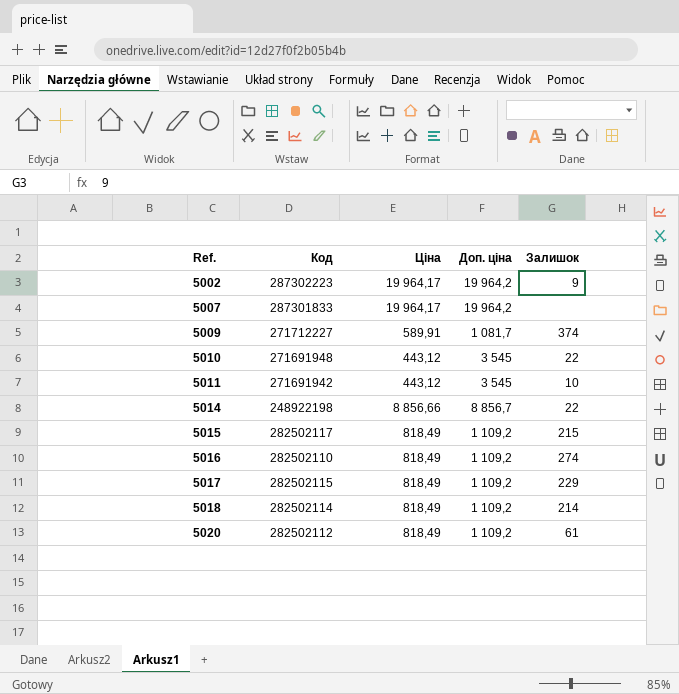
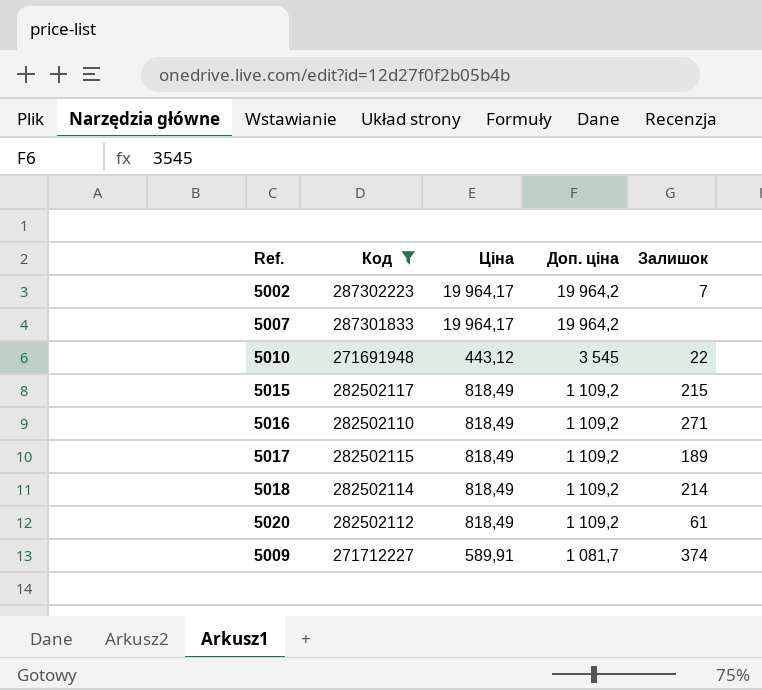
filter: none -> Код >= 271691948
row order: Ref. ascending -> Доп. ціна descending
5002 | Залишок: 9 -> 7
5016 | Залишок: 274 -> 271
5017 | Залишок: 229 -> 189

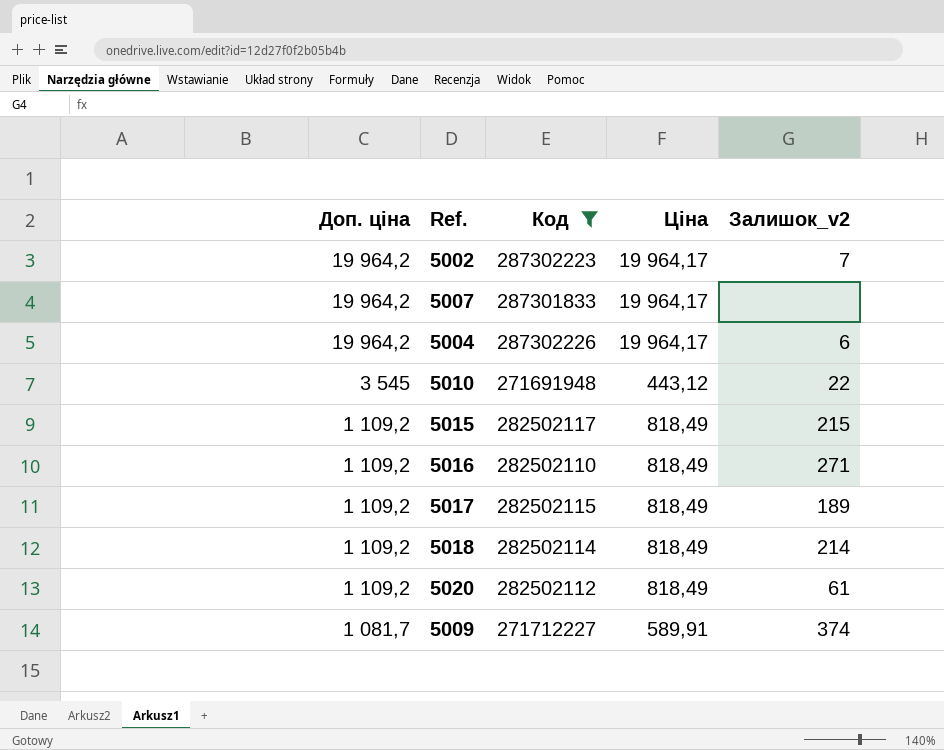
column Доп. ціна | position: 4 -> 1
column name: Залишок -> Залишок_v2
row 5004: none -> 19 964,2 | 287302226 | 19 964,17 | 6

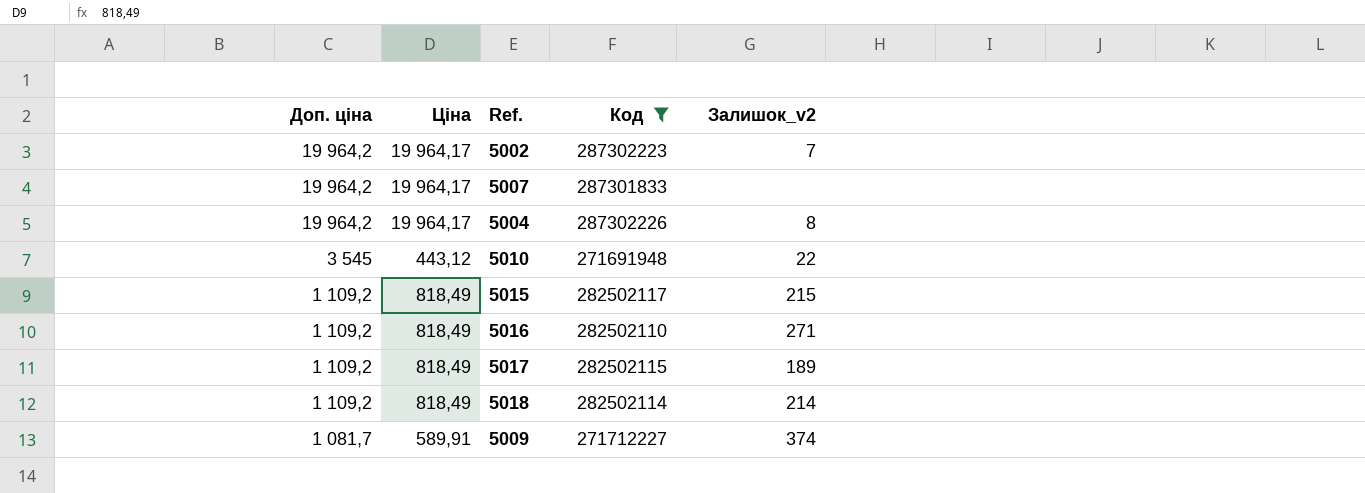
column Ціна | position: 4 -> 2
row 5020: 1 109,2 | 282502112 | 818,49 | 61 -> none
5004 | Залишок_v2: 6 -> 8

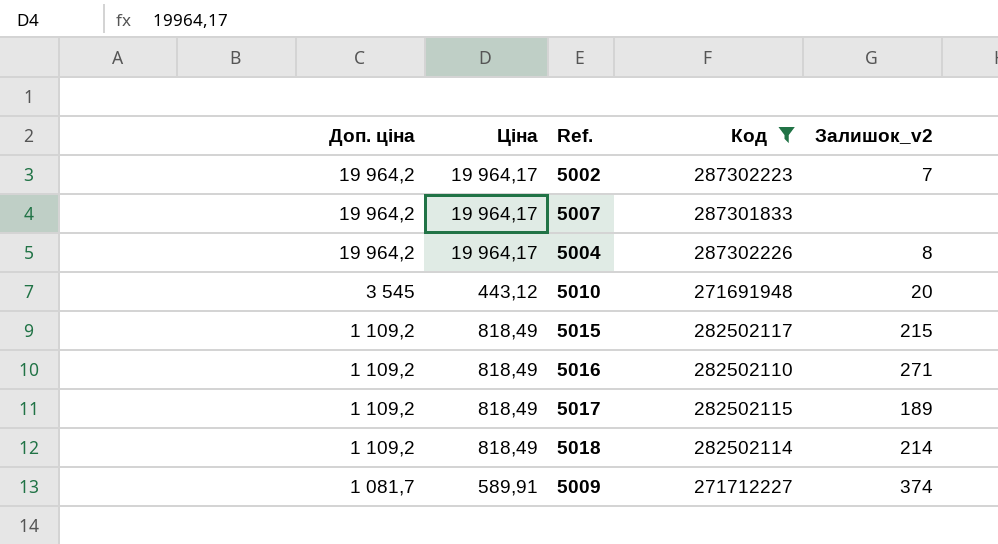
5010 | Залишок_v2: 22 -> 20

